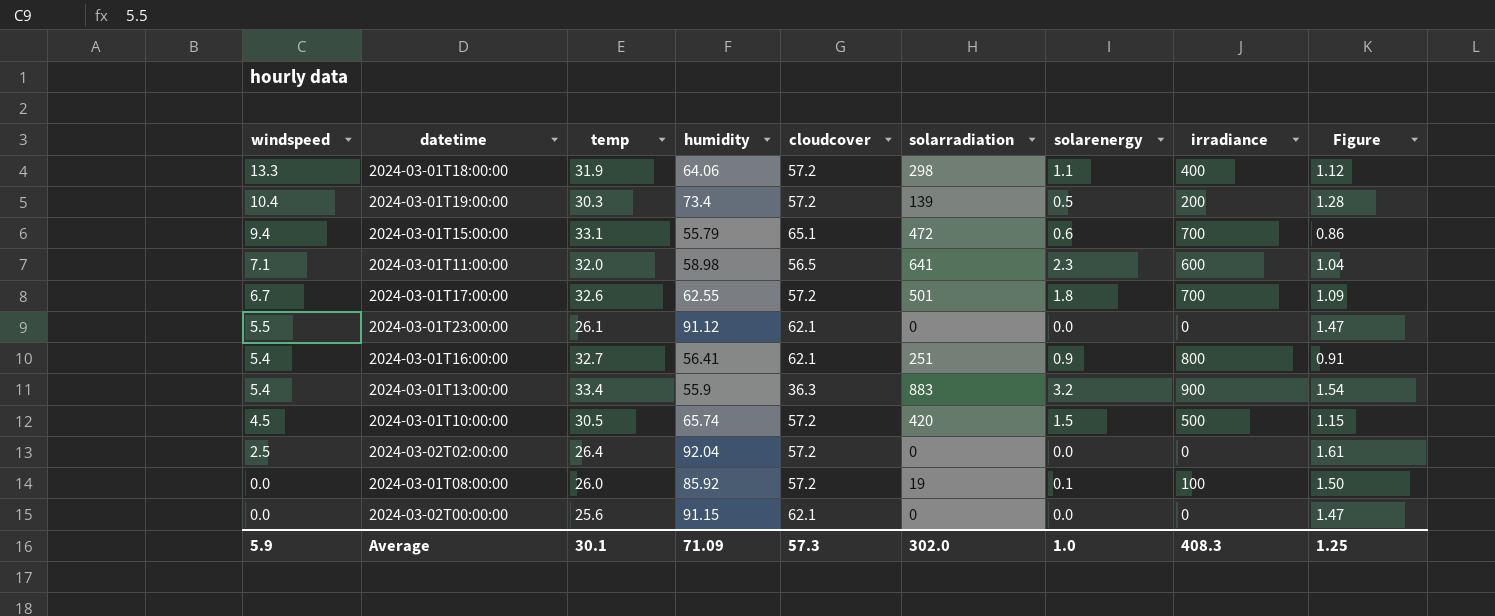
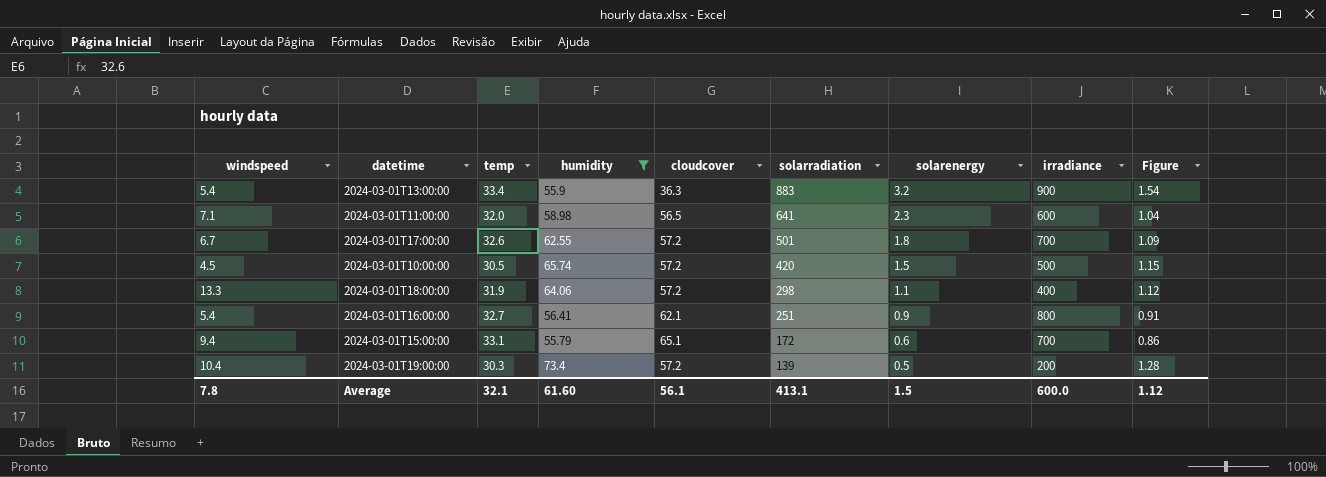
filter: none -> humidity <= 73.4
row order: windspeed descending -> solarradiation descending
2024-03-01T15:00:00 | solarradiation: 472 -> 172
Average | windspeed: 5.9 -> 7.8
Average | temp: 30.1 -> 32.1
Average | humidity: 71.09 -> 61.60
Average | cloudcover: 57.3 -> 56.1
Average | solarradiation: 302.0 -> 413.1
Average | solarenergy: 1.0 -> 1.5
Average | irradiance: 408.3 -> 600.0
Average | Figure: 1.25 -> 1.12

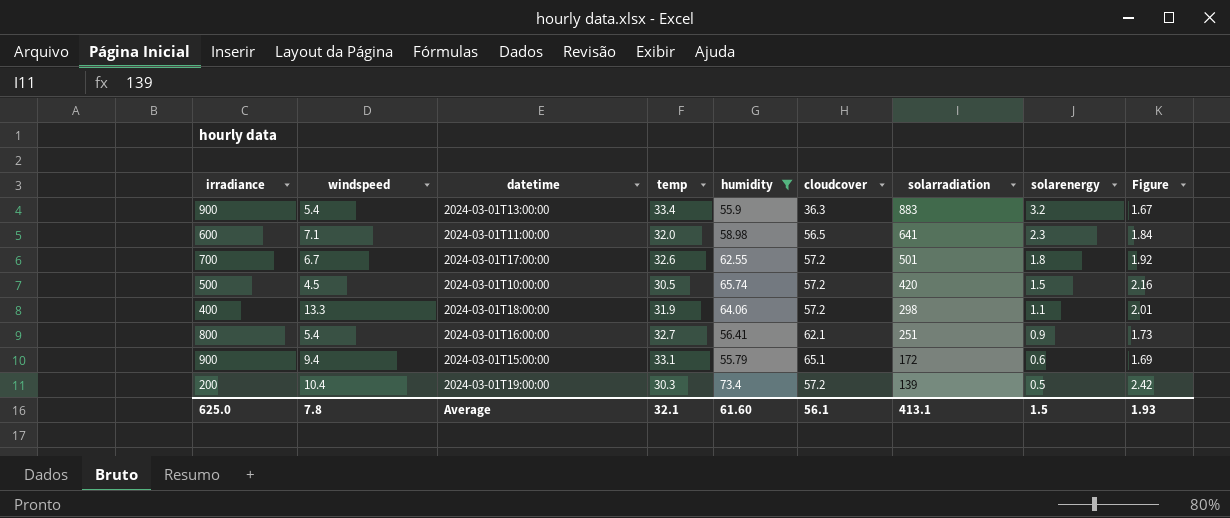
column irradiance | position: 8 -> 1
column Figure | formula: [humidity] / [cloudcover] -> [humidity] / [temp]
2024-03-01T15:00:00 | irradiance: 700 -> 900
Average | irradiance: 600.0 -> 625.0
Average | Figure: 1.12 -> 1.93

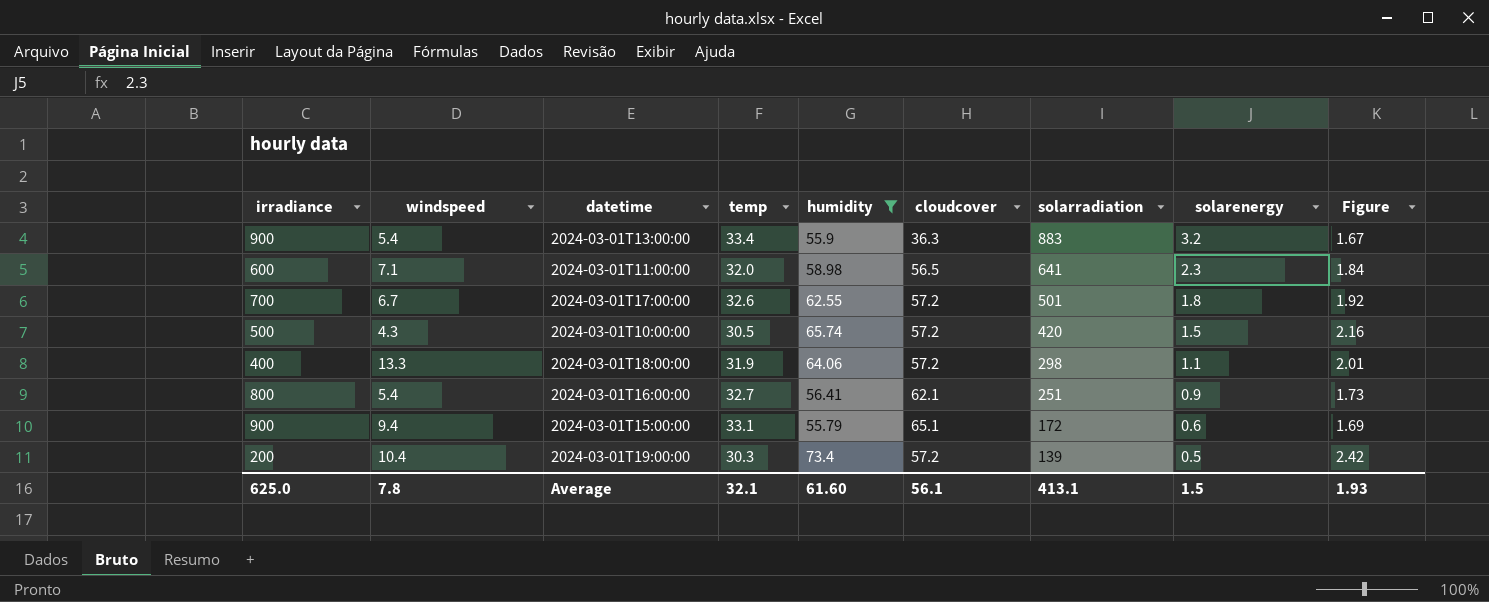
2024-03-01T10:00:00 | windspeed: 4.5 -> 4.3

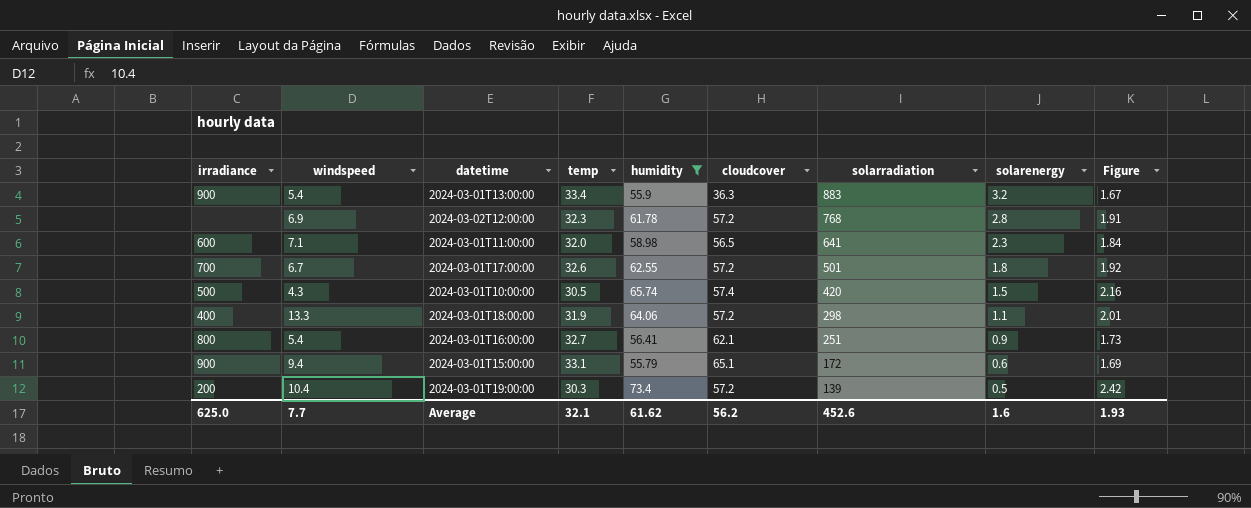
row 2024-03-02T12:00:00: none -> none | 6.9 | 32.3 | 61.78 | 57.2 | 768 | 2.8 | 1.91
2024-03-01T10:00:00 | cloudcover: 57.2 -> 57.4
Average | windspeed: 7.8 -> 7.7
Average | humidity: 61.60 -> 61.62
Average | cloudcover: 56.1 -> 56.2
Average | solarradiation: 413.1 -> 452.6
Average | solarenergy: 1.5 -> 1.6

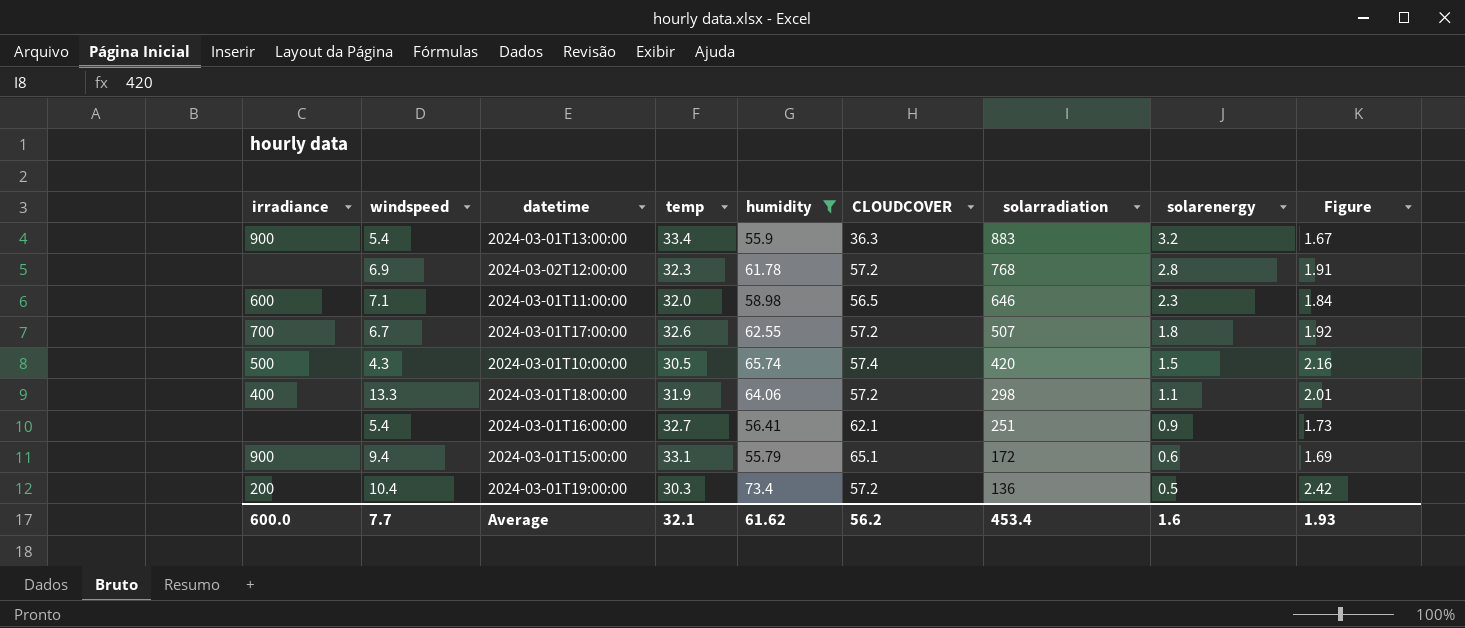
column name: cloudcover -> CLOUDCOVER
2024-03-01T11:00:00 | solarradiation: 641 -> 646
2024-03-01T17:00:00 | solarradiation: 501 -> 507
2024-03-01T16:00:00 | irradiance: 800 -> none
2024-03-01T19:00:00 | solarradiation: 139 -> 136
Average | irradiance: 625.0 -> 600.0
Average | solarradiation: 452.6 -> 453.4

